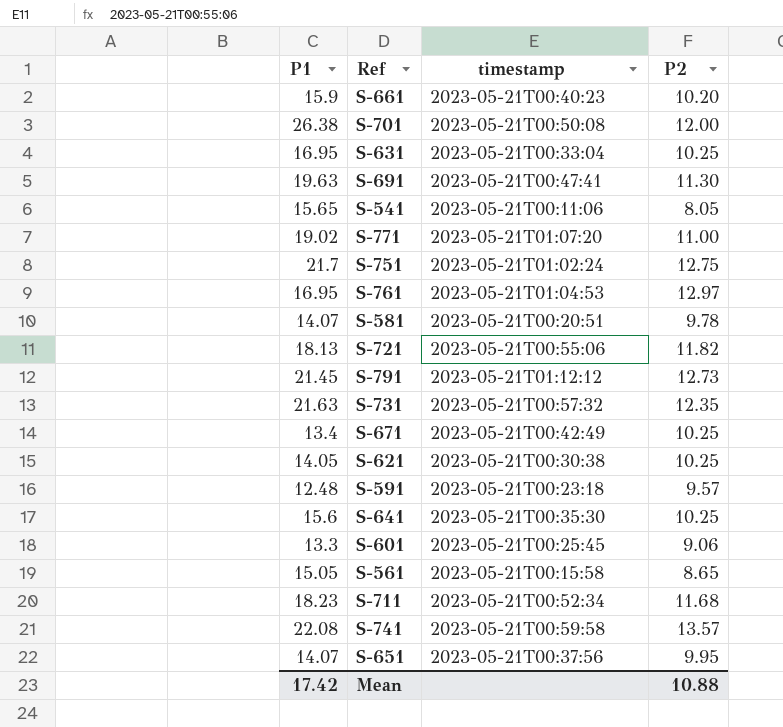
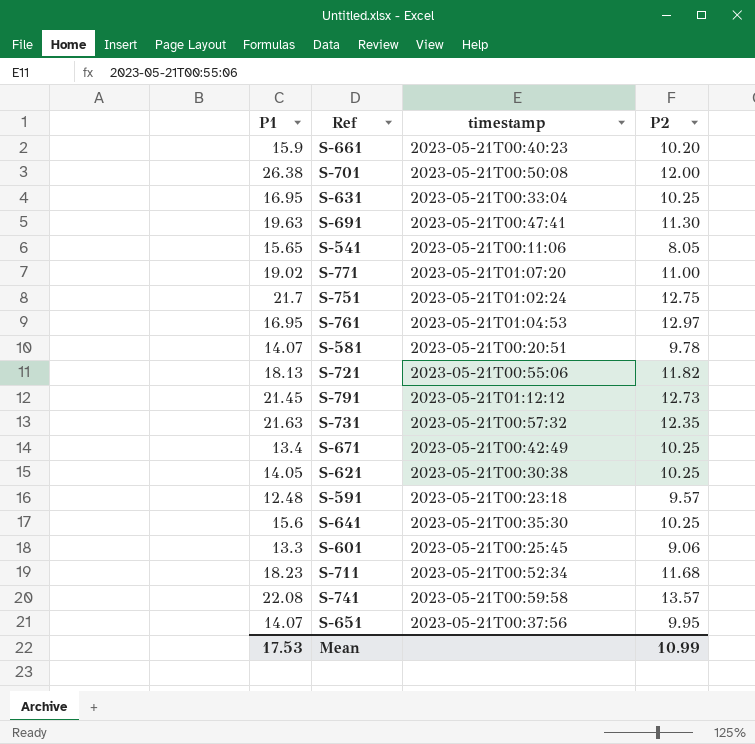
row S-561: 15.05 | 2023-05-21T00:15:58 | 8.65 -> none
Mean | P1: 17.42 -> 17.53
Mean | P2: 10.88 -> 10.99

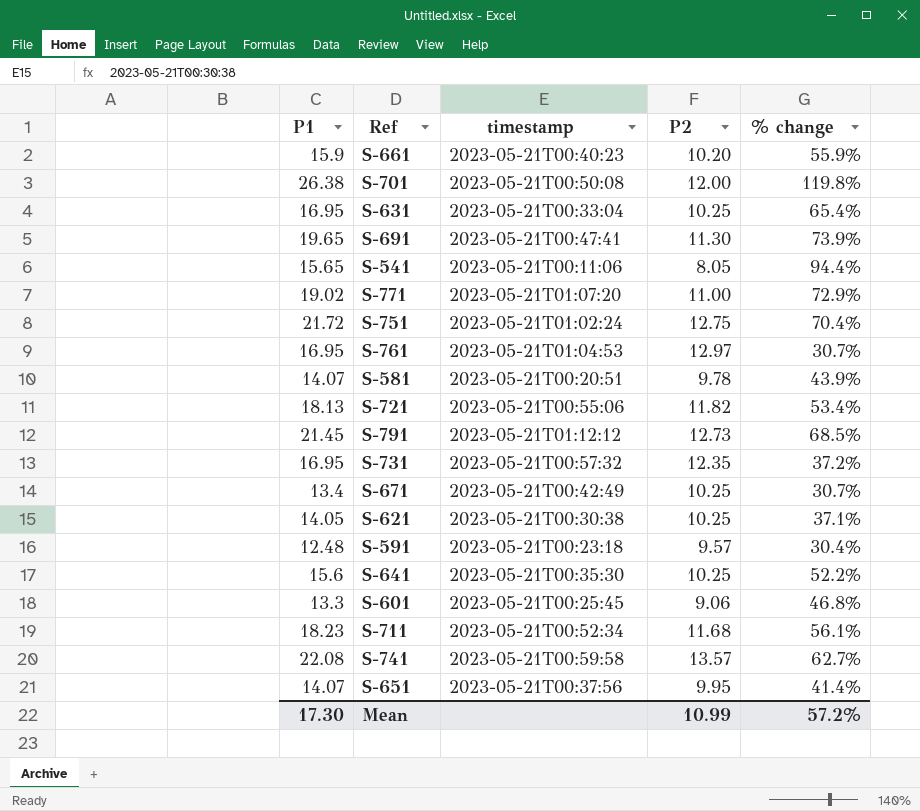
column % change | formula: none -> ([P1] - [P2]) / [P2]
S-691 | P1: 19.63 -> 19.65
S-751 | P1: 21.7 -> 21.72
S-731 | P1: 21.63 -> 16.95
Mean | P1: 17.53 -> 17.30

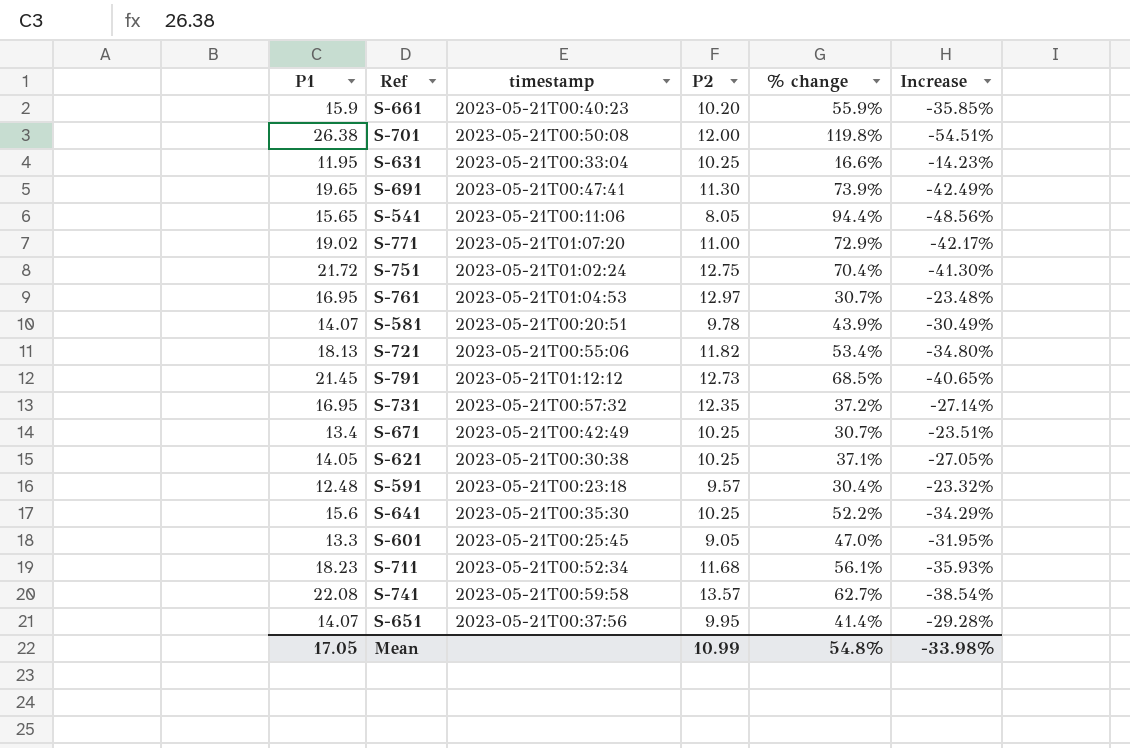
column Increase | formula: none -> ([P2] - [P1]) / [P1]
S-631 | P1: 16.95 -> 11.95
S-631 | % change: 65.4% -> 16.6%
S-601 | P2: 9.06 -> 9.05
S-601 | % change: 46.8% -> 47.0%
Mean | P1: 17.30 -> 17.05
Mean | % change: 57.2% -> 54.8%

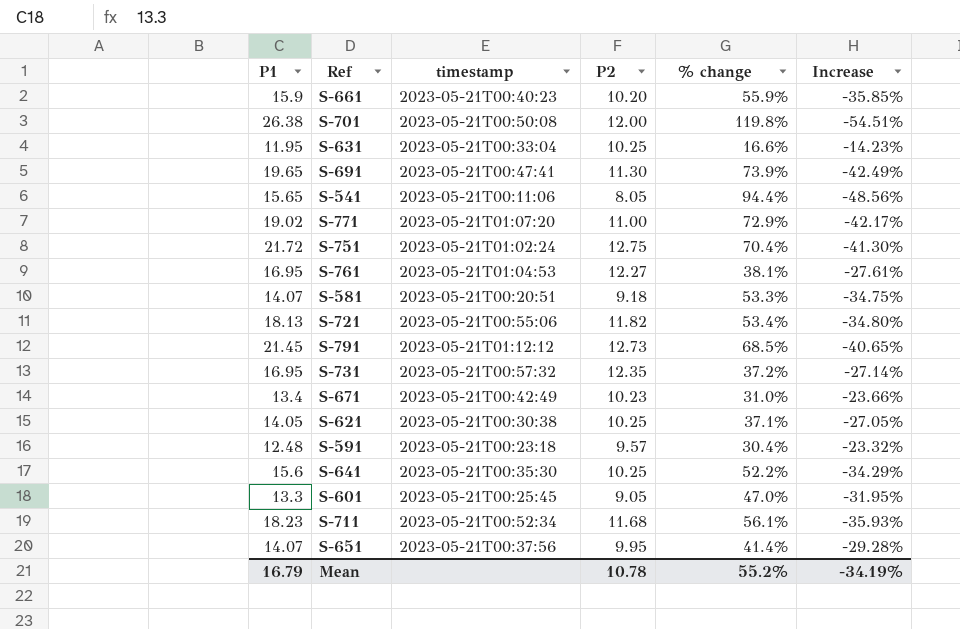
row S-741: 22.08 | 2023-05-21T00:59:58 | 13.57 | 62.7% | -38.54% -> none
S-761 | P2: 12.97 -> 12.27
S-761 | % change: 30.7% -> 38.1%
S-761 | Increase: -23.48% -> -27.61%
S-581 | P2: 9.78 -> 9.18
S-581 | % change: 43.9% -> 53.3%
S-581 | Increase: -30.49% -> -34.75%
S-671 | P2: 10.25 -> 10.23
S-671 | % change: 30.7% -> 31.0%
S-671 | Increase: -23.51% -> -23.66%
Mean | P1: 17.05 -> 16.79
Mean | P2: 10.99 -> 10.78
Mean | % change: 54.8% -> 55.2%
Mean | Increase: -33.98% -> -34.19%

